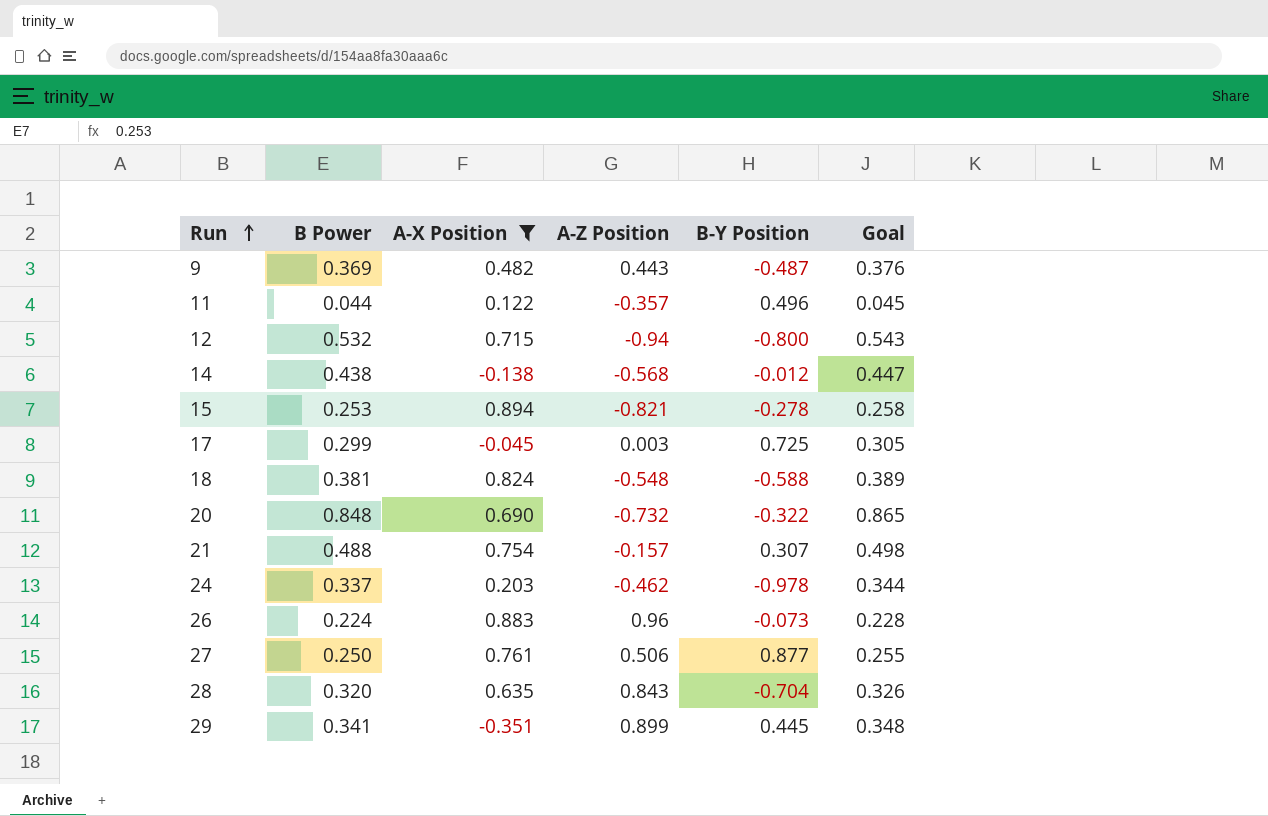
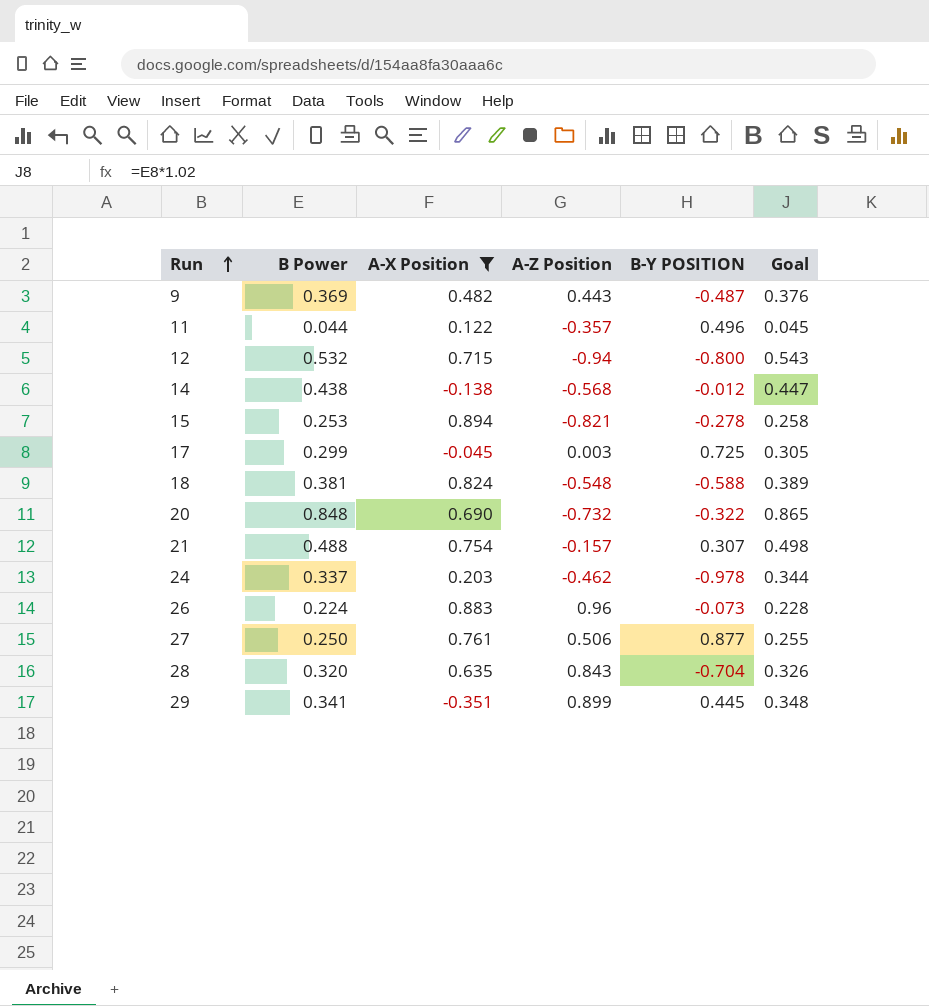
column name: B-Y Position -> B-Y POSITION

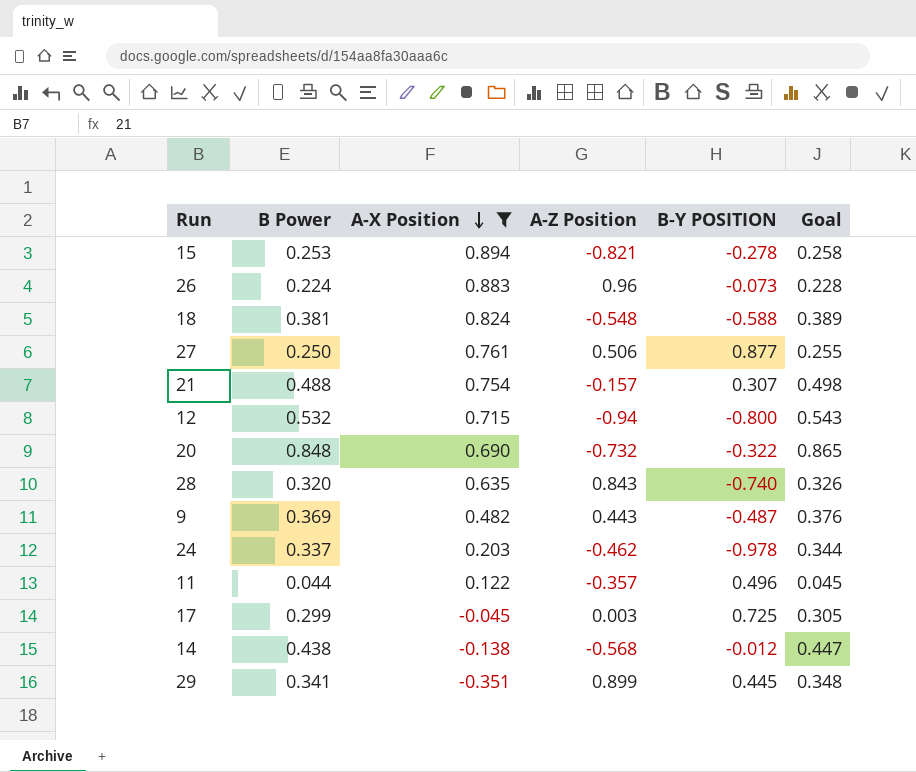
row order: Run ascending -> A-X Position descending
28 | B-Y POSITION: -0.704 -> -0.740

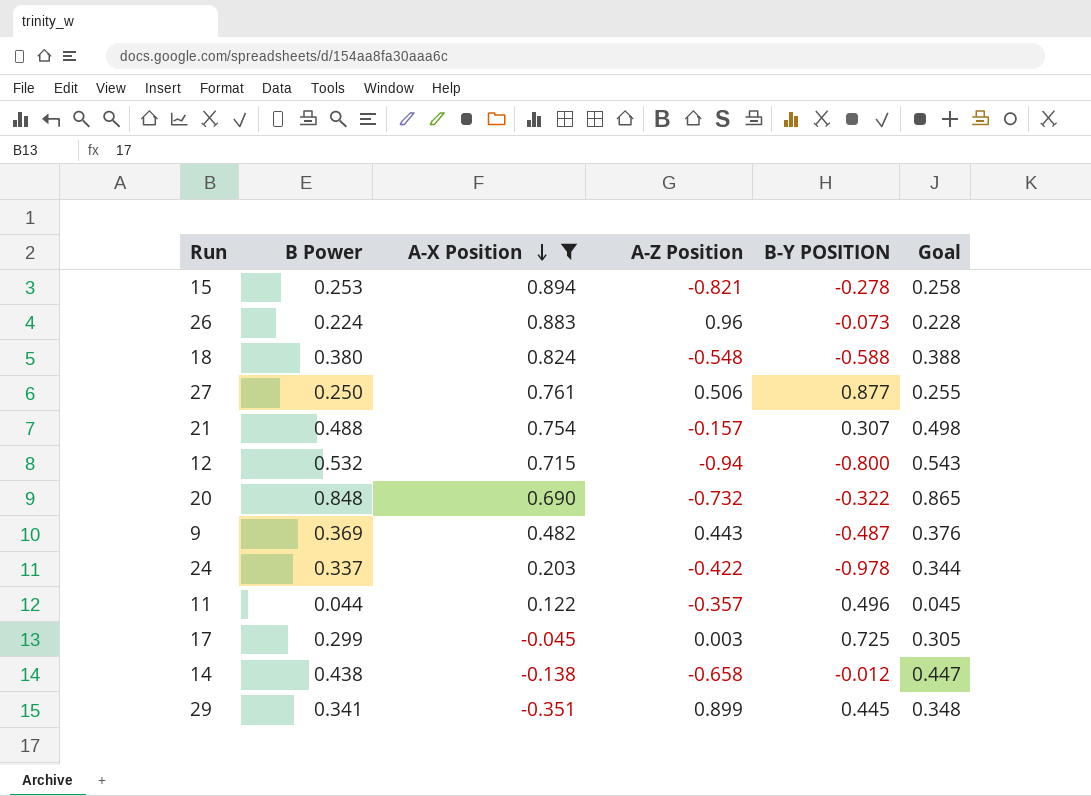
row 28: 0.320 | 0.635 | 0.843 | -0.740 | 0.326 -> none
18 | B Power: 0.381 -> 0.380
18 | Goal: 0.389 -> 0.388
24 | A-Z Position: -0.462 -> -0.422
14 | A-Z Position: -0.568 -> -0.658

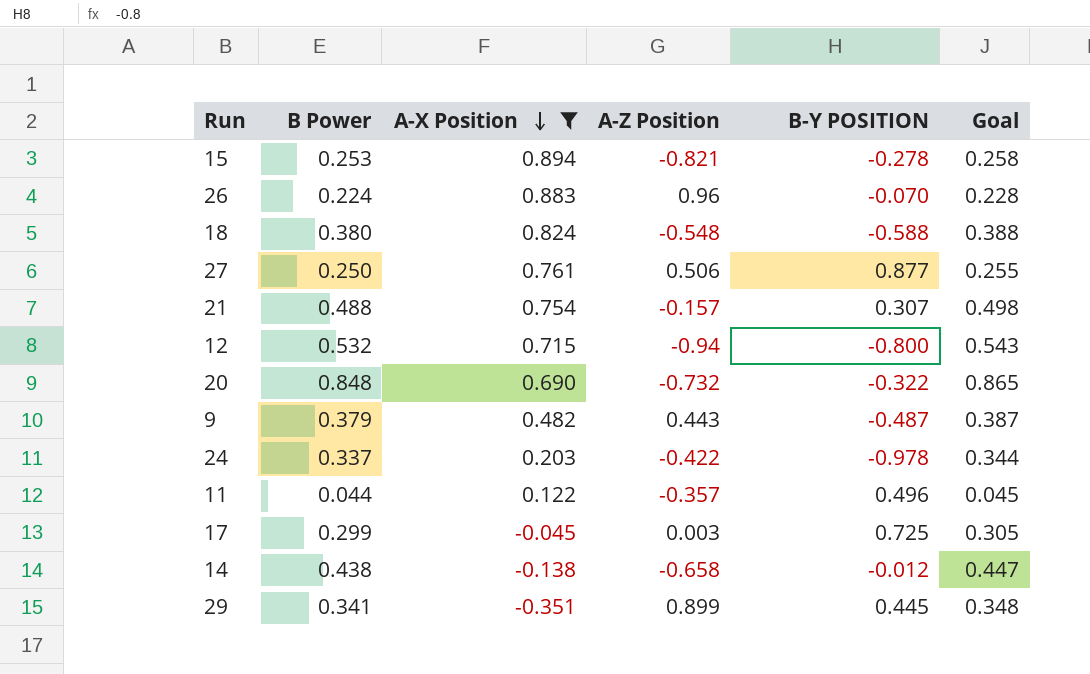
26 | B-Y POSITION: -0.073 -> -0.070
9 | B Power: 0.369 -> 0.379
9 | Goal: 0.376 -> 0.387

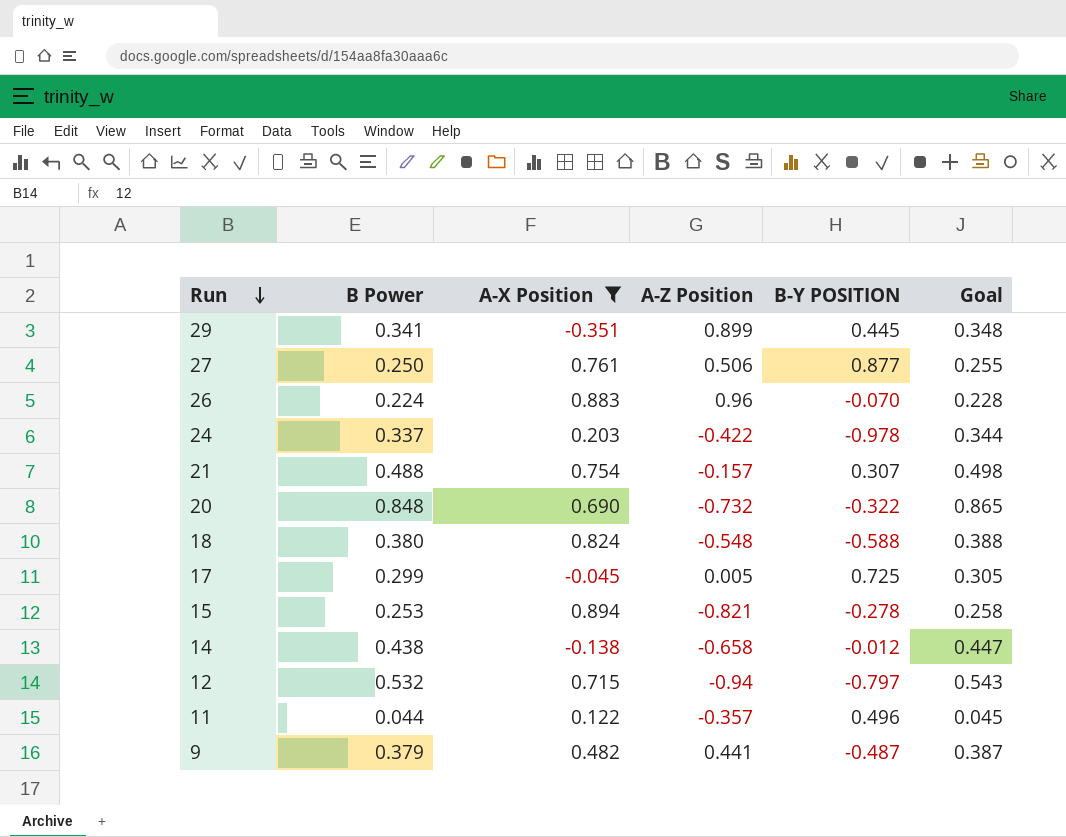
row order: A-X Position descending -> Run descending
17 | A-Z Position: 0.003 -> 0.005
12 | B-Y POSITION: -0.800 -> -0.797
9 | A-Z Position: 0.443 -> 0.441

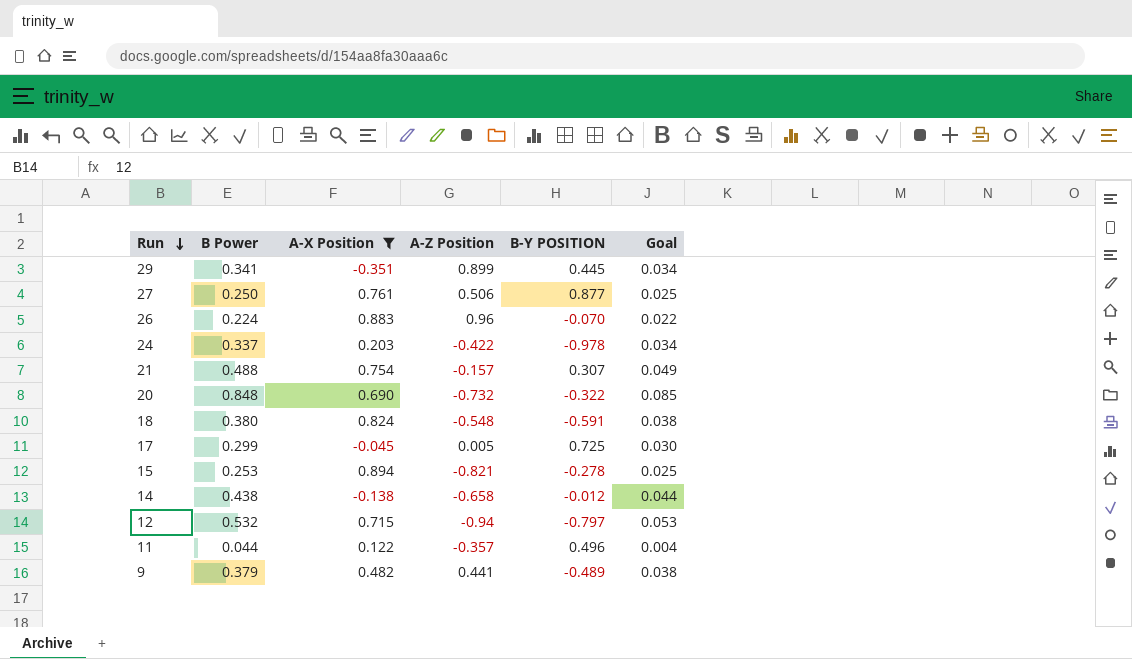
column Goal | formula: [B Power] * 1.02 -> [B Power] * 0.1
18 | B-Y POSITION: -0.588 -> -0.591
9 | B-Y POSITION: -0.487 -> -0.489

